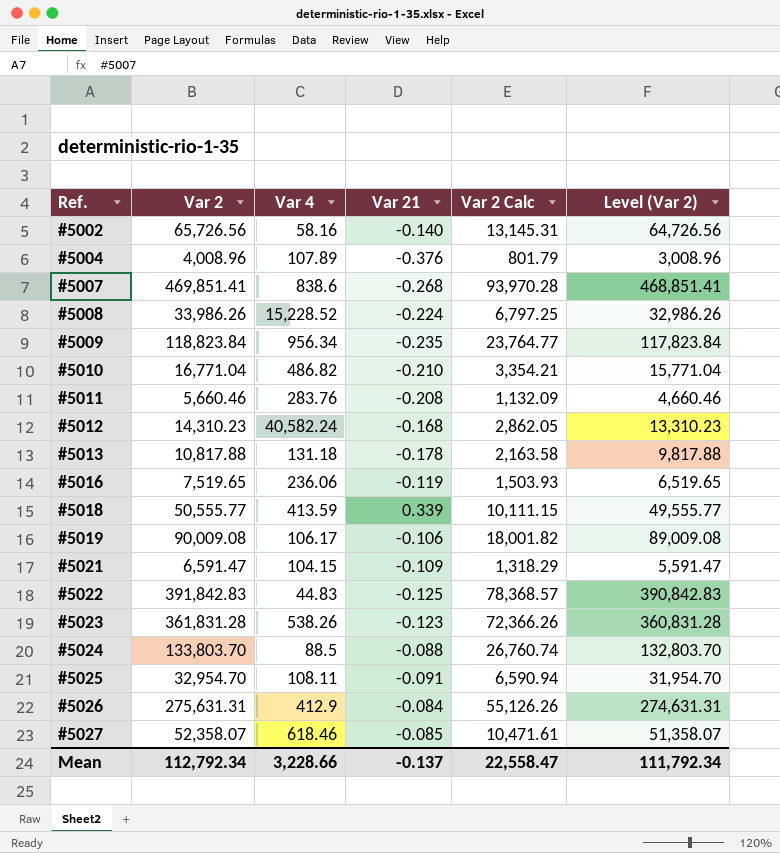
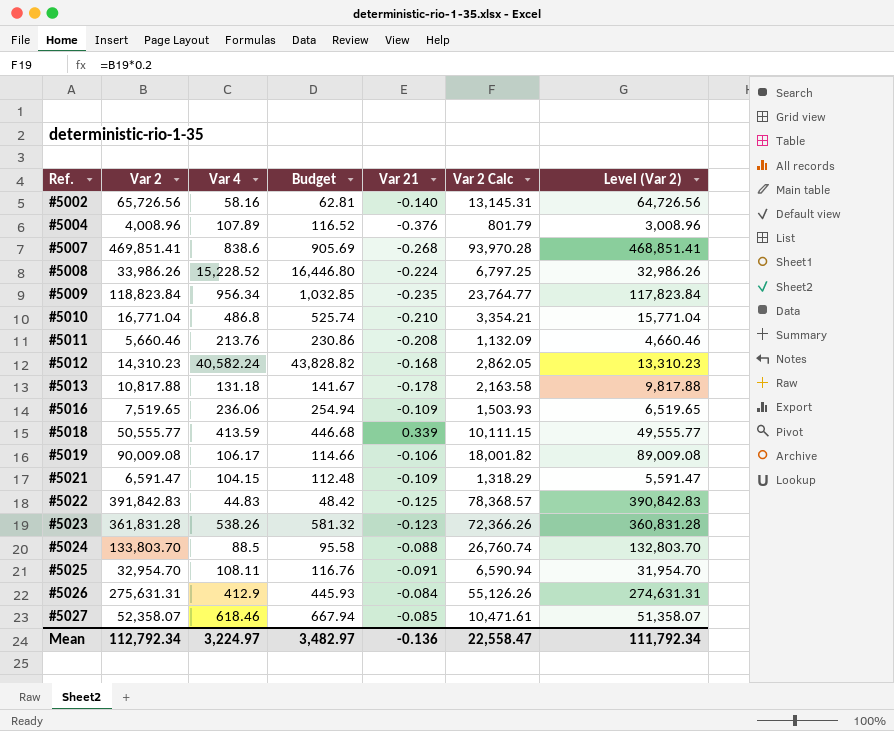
column Budget | formula: none -> [Var 4] * 1.08
#5010 | Var 4: 486.82 -> 486.8
#5011 | Var 4: 283.76 -> 213.76
#5016 | Var 21: -0.119 -> -0.109
Mean | Var 4: 3,228.66 -> 3,224.97
Mean | Var 21: -0.137 -> -0.136

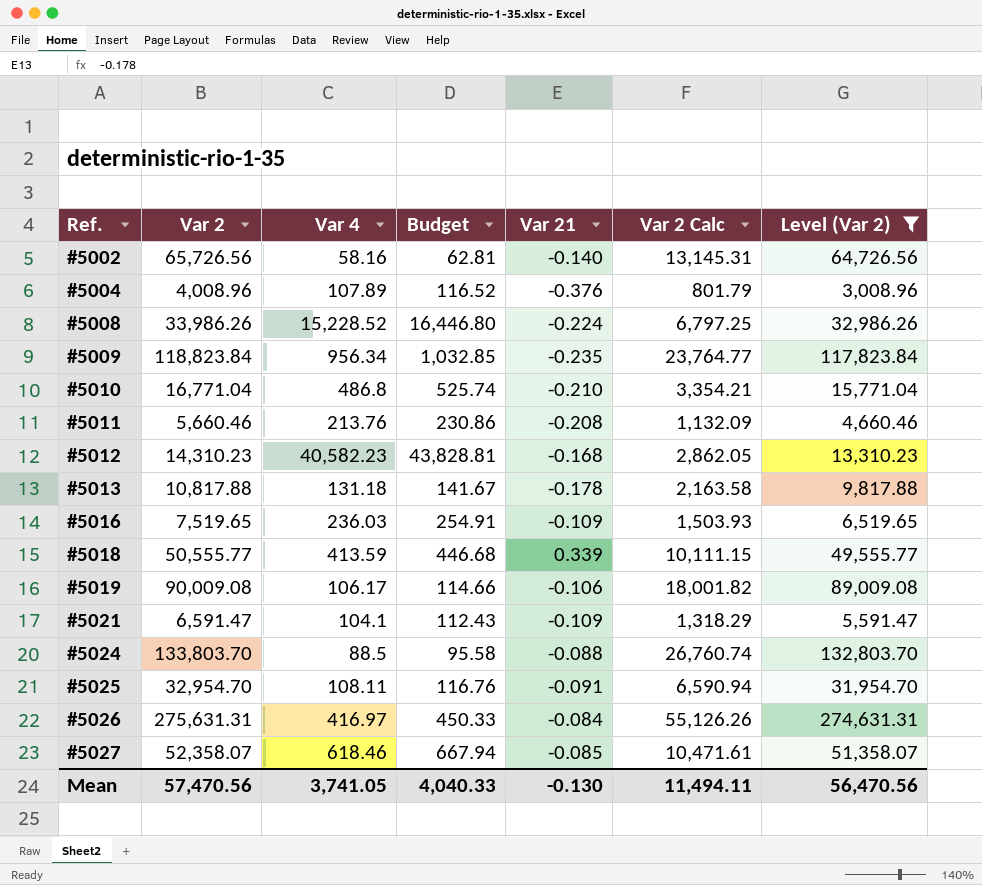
filter: none -> Level (Var 2) <= 274,631.31
#5012 | Var 4: 40,582.24 -> 40,582.23
#5012 | Budget: 43,828.82 -> 43,828.81
#5016 | Var 4: 236.06 -> 236.03
#5016 | Budget: 254.94 -> 254.91
#5021 | Var 4: 104.15 -> 104.1
#5021 | Budget: 112.48 -> 112.43
#5026 | Var 4: 412.9 -> 416.97
#5026 | Budget: 445.93 -> 450.33
Mean | Var 2: 112,792.34 -> 57,470.56
Mean | Var 4: 3,224.97 -> 3,741.05
Mean | Budget: 3,482.97 -> 4,040.33
Mean | Var 21: -0.136 -> -0.130
Mean | Var 2 Calc: 22,558.47 -> 11,494.11
Mean | Level (Var 2): 111,792.34 -> 56,470.56

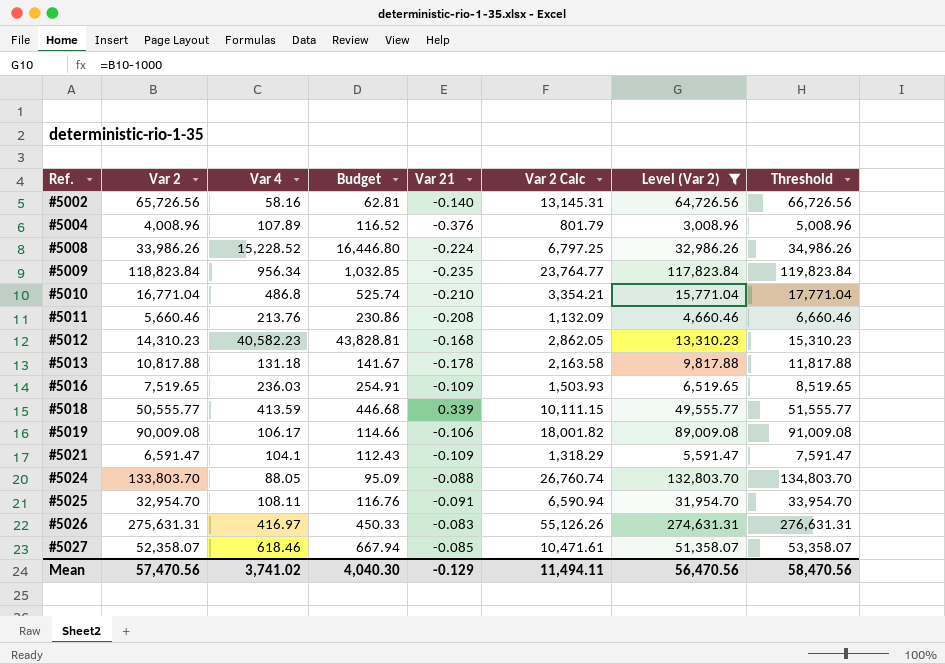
column Threshold | formula: none -> [Var 2] + 1000
#5024 | Var 4: 88.5 -> 88.05
#5024 | Budget: 95.58 -> 95.09
#5026 | Var 21: -0.084 -> -0.083
Mean | Var 4: 3,741.05 -> 3,741.02
Mean | Budget: 4,040.33 -> 4,040.30
Mean | Var 21: -0.130 -> -0.129

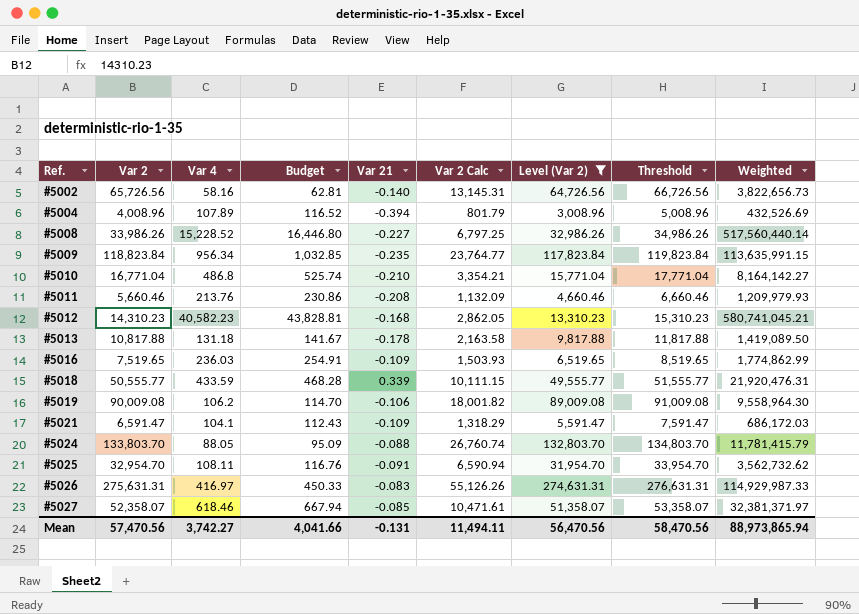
column Weighted | formula: none -> [Var 2] * [Var 4]
#5004 | Var 21: -0.376 -> -0.394
#5008 | Var 21: -0.224 -> -0.227
#5018 | Var 4: 413.59 -> 433.59
#5018 | Budget: 446.68 -> 468.28
#5019 | Var 4: 106.17 -> 106.2
#5019 | Budget: 114.66 -> 114.70
Mean | Var 4: 3,741.02 -> 3,742.27
Mean | Budget: 4,040.30 -> 4,041.66
Mean | Var 21: -0.129 -> -0.131

